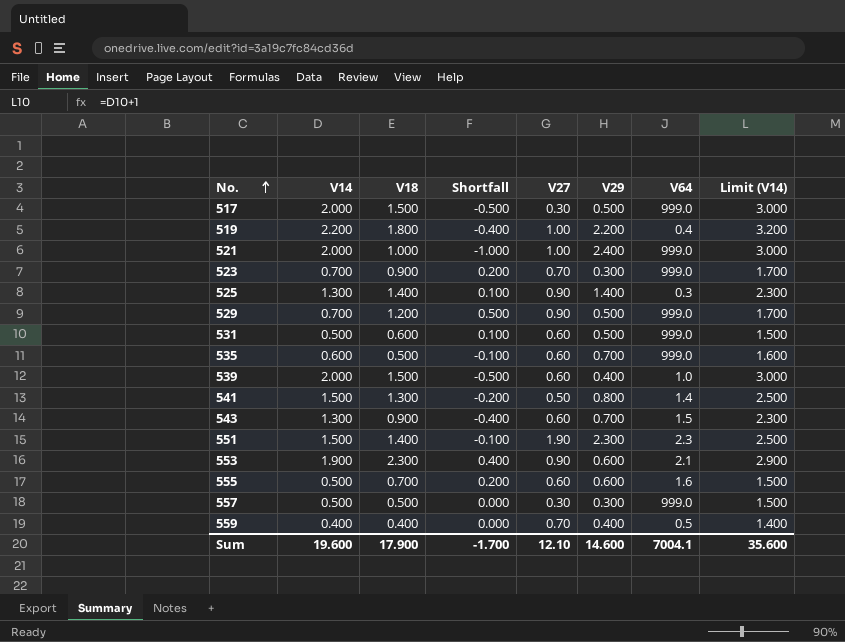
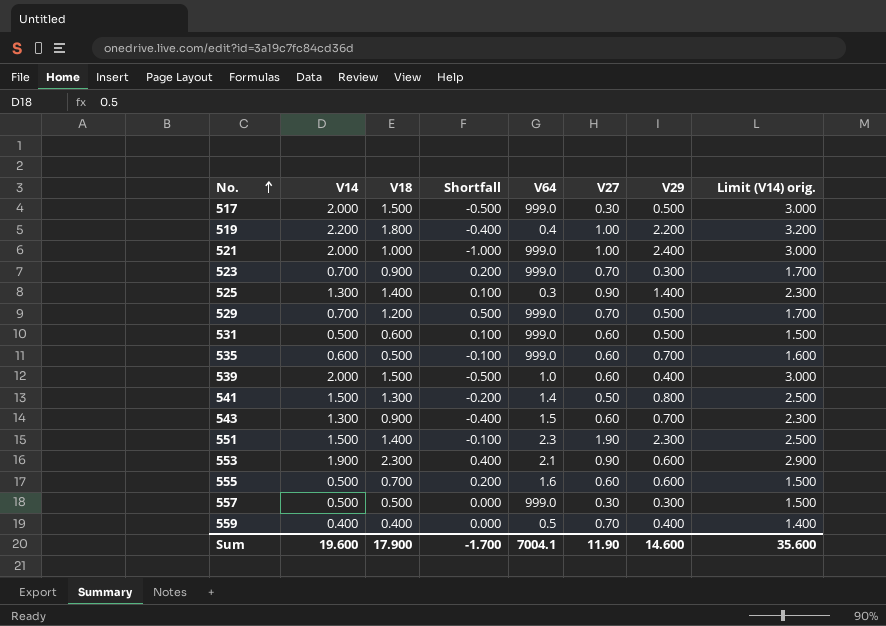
column V64 | position: 7 -> 5
column name: Limit (V14) -> Limit (V14) orig.
529 | V27: 0.90 -> 0.70
Sum | V27: 12.10 -> 11.90

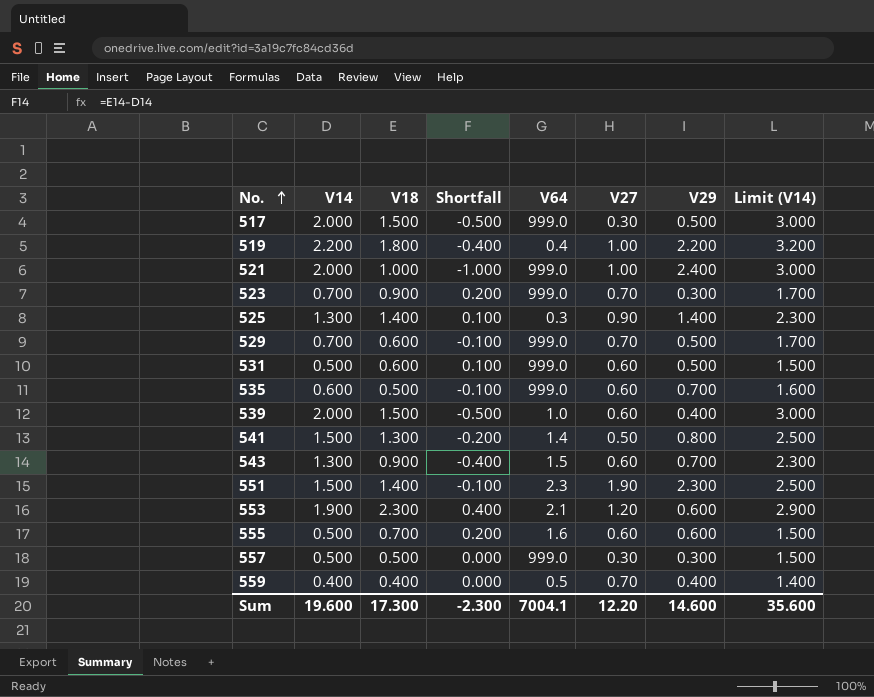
column name: Limit (V14) orig. -> Limit (V14)
529 | V18: 1.200 -> 0.600
529 | Shortfall: 0.500 -> -0.100
553 | V27: 0.90 -> 1.20
Sum | V18: 17.900 -> 17.300
Sum | Shortfall: -1.700 -> -2.300
Sum | V27: 11.90 -> 12.20

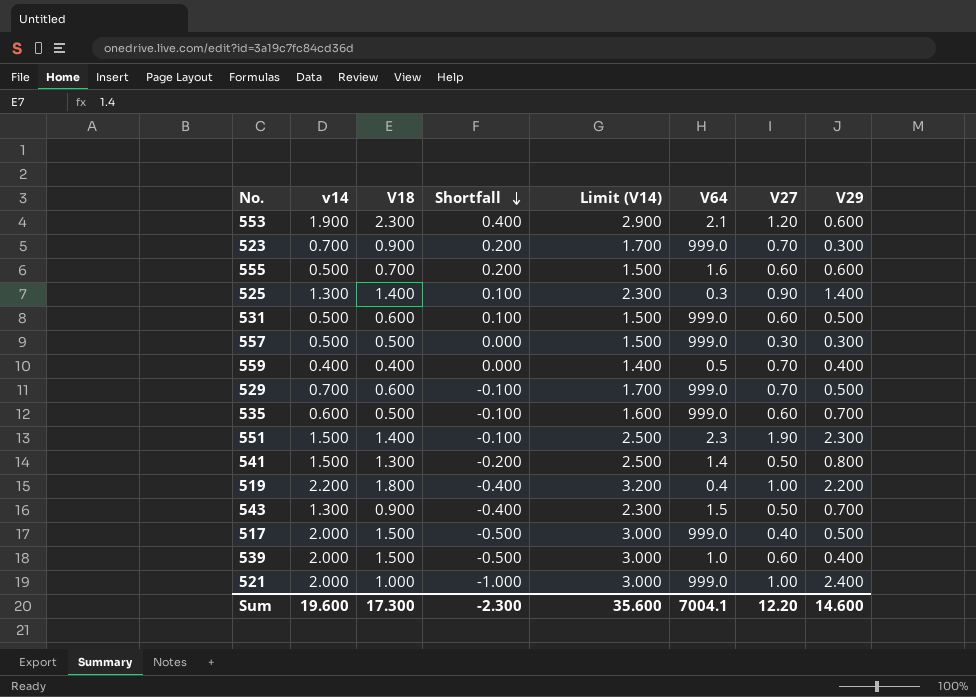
row order: No. ascending -> Shortfall descending
column name: V14 -> v14
column Limit (V14) | position: 8 -> 5
543 | V27: 0.60 -> 0.50
517 | V27: 0.30 -> 0.40

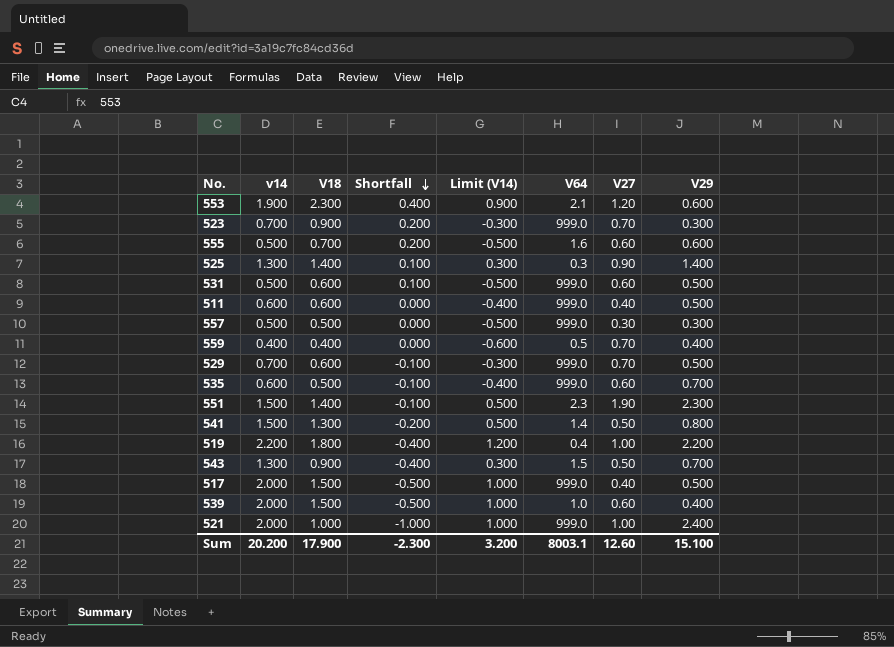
column Limit (V14) | formula: [v14] + 1 -> [v14] - 1
row 511: none -> 0.600 | 0.600 | 0.000 | -0.400 | 999.0 | 0.40 | 0.500
Sum | v14: 19.600 -> 20.200
Sum | V18: 17.300 -> 17.900
Sum | Limit (V14): 35.600 -> 3.200
Sum | V64: 7004.1 -> 8003.1
Sum | V27: 12.20 -> 12.60
Sum | V29: 14.600 -> 15.100

